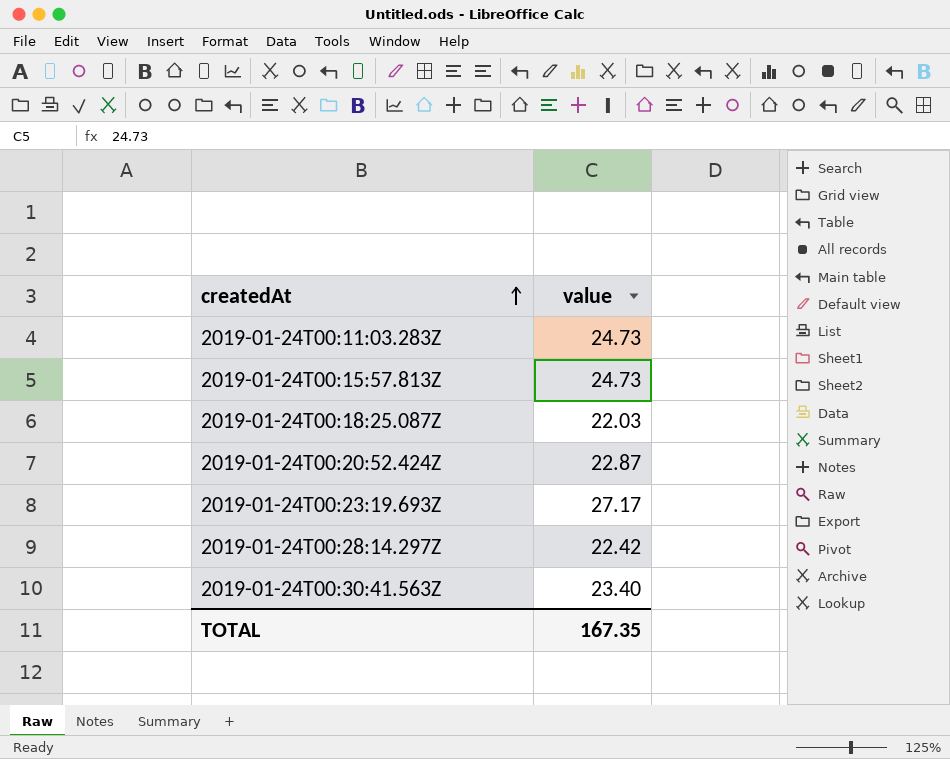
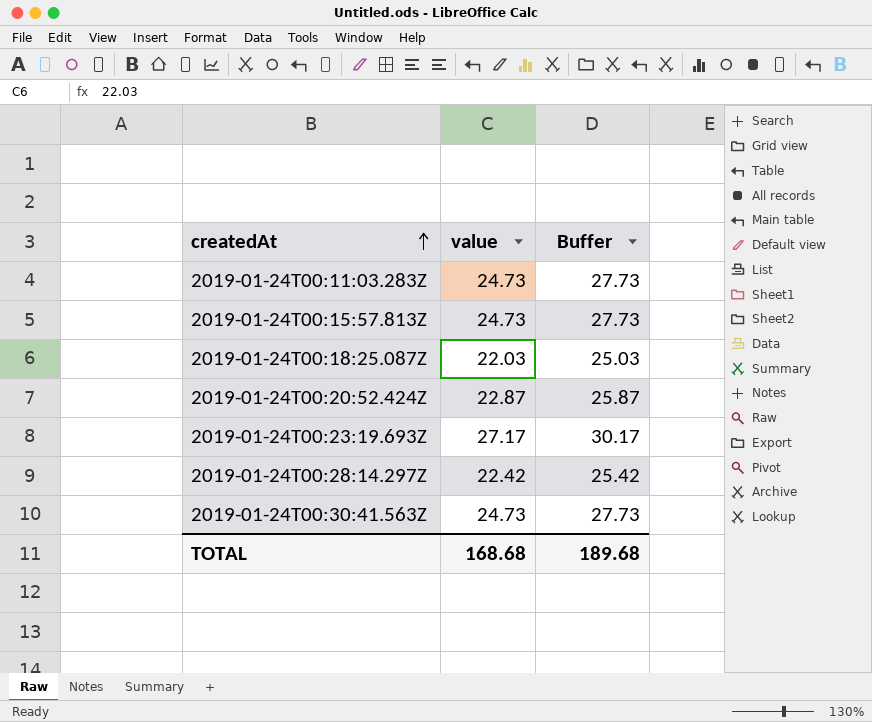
column Buffer | formula: none -> [value] + 3
2019-01-24T00:30:41.563Z | value: 23.40 -> 24.73
TOTAL | value: 167.35 -> 168.68

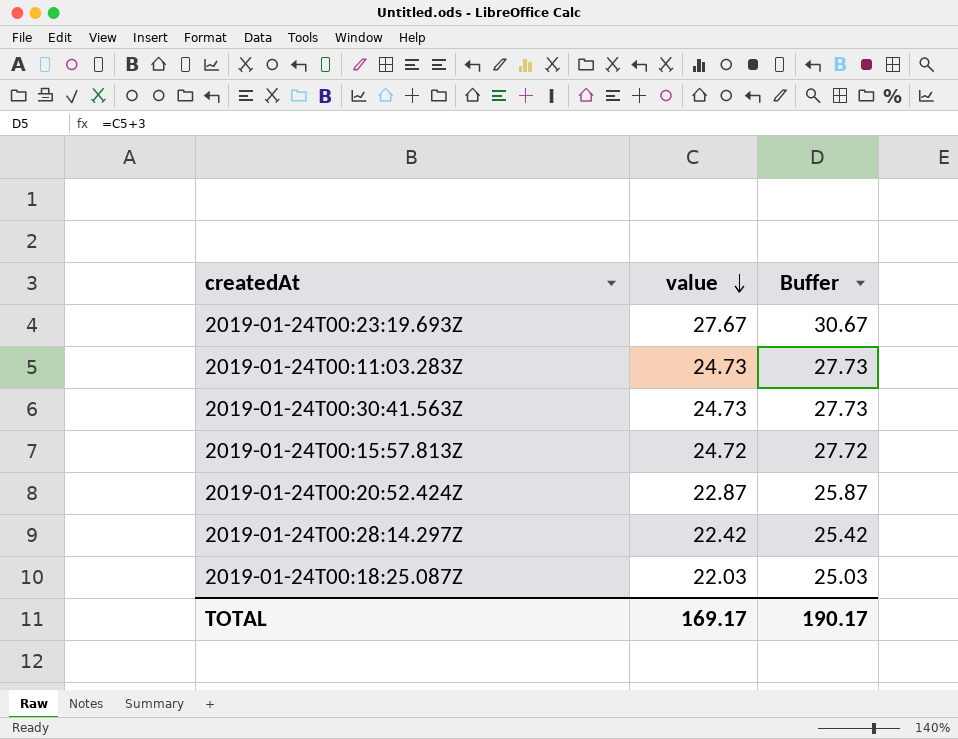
row order: createdAt ascending -> value descending
2019-01-24T00:23:19.693Z | value: 27.17 -> 27.67
2019-01-24T00:23:19.693Z | Buffer: 30.17 -> 30.67
2019-01-24T00:15:57.813Z | value: 24.73 -> 24.72
2019-01-24T00:15:57.813Z | Buffer: 27.73 -> 27.72
TOTAL | value: 168.68 -> 169.17
TOTAL | Buffer: 189.68 -> 190.17

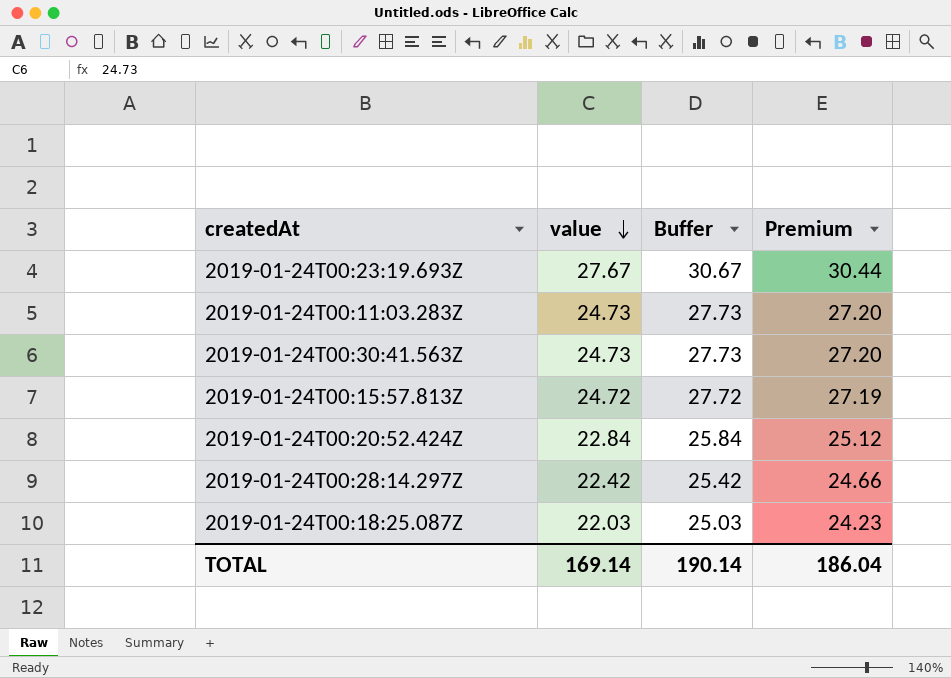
column Premium | formula: none -> [value] * 1.1
2019-01-24T00:20:52.424Z | value: 22.87 -> 22.84
2019-01-24T00:20:52.424Z | Buffer: 25.87 -> 25.84
TOTAL | value: 169.17 -> 169.14
TOTAL | Buffer: 190.17 -> 190.14

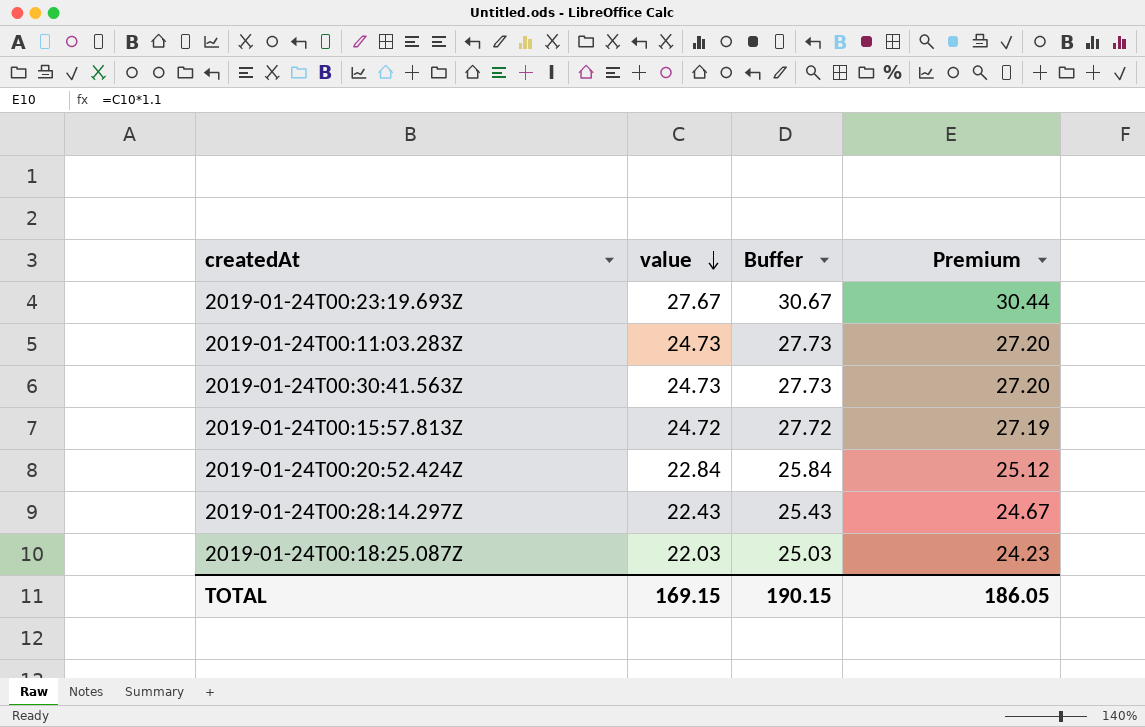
2019-01-24T00:28:14.297Z | value: 22.42 -> 22.43
2019-01-24T00:28:14.297Z | Buffer: 25.42 -> 25.43
2019-01-24T00:28:14.297Z | Premium: 24.66 -> 24.67
TOTAL | value: 169.14 -> 169.15
TOTAL | Buffer: 190.14 -> 190.15
TOTAL | Premium: 186.04 -> 186.05

